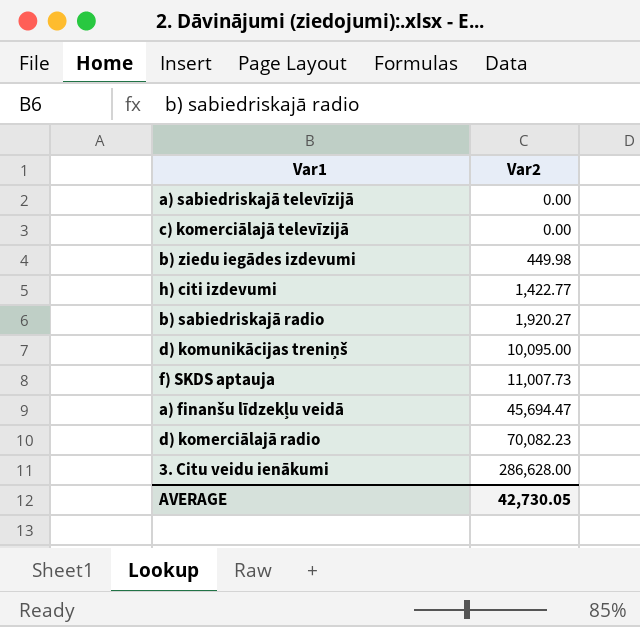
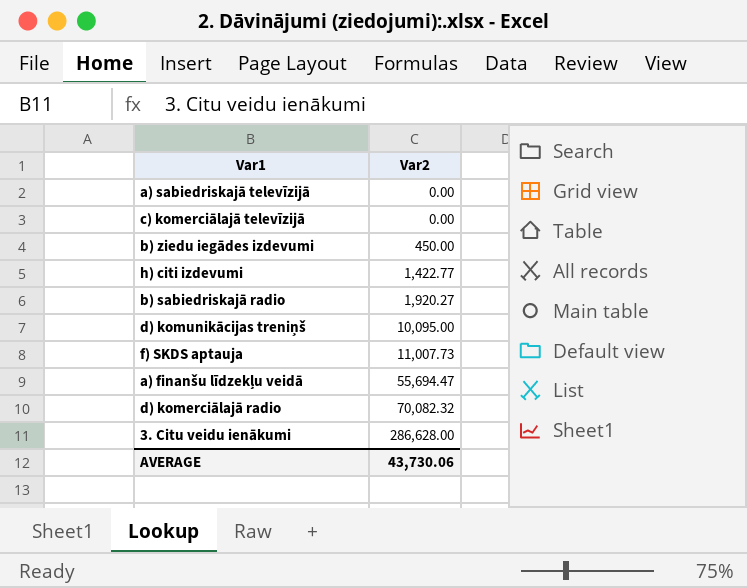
b) ziedu iegādes izdevumi | Var2: 449.98 -> 450.00
a) finanšu līdzekļu veidā | Var2: 45,694.47 -> 55,694.47
d) komerciālajā radio | Var2: 70,082.23 -> 70,082.32
AVERAGE | Var2: 42,730.05 -> 43,730.06

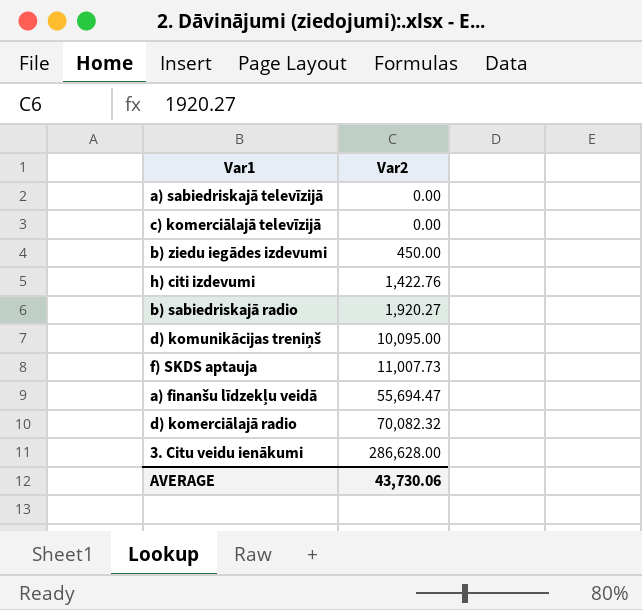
h) citi izdevumi | Var2: 1,422.77 -> 1,422.76

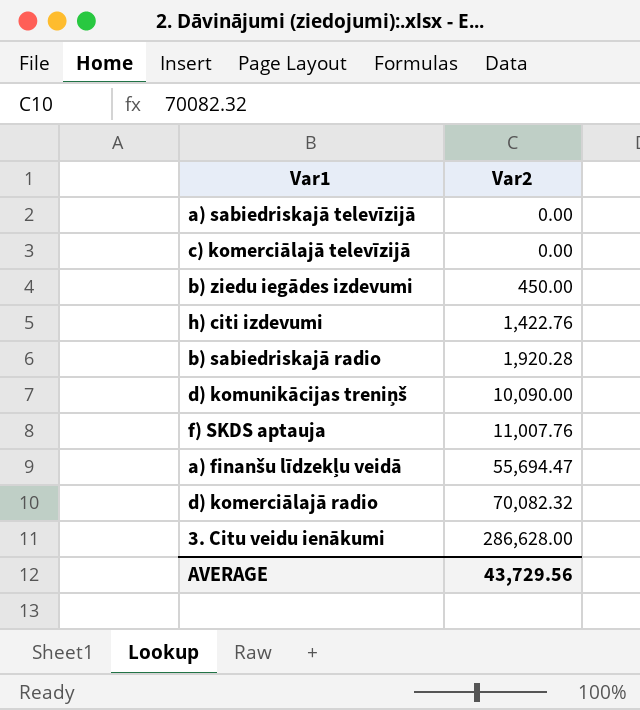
b) sabiedriskajā radio | Var2: 1,920.27 -> 1,920.28
d) komunikācijas treniņš | Var2: 10,095.00 -> 10,090.00
f) SKDS aptauja | Var2: 11,007.73 -> 11,007.76
AVERAGE | Var2: 43,730.06 -> 43,729.56

